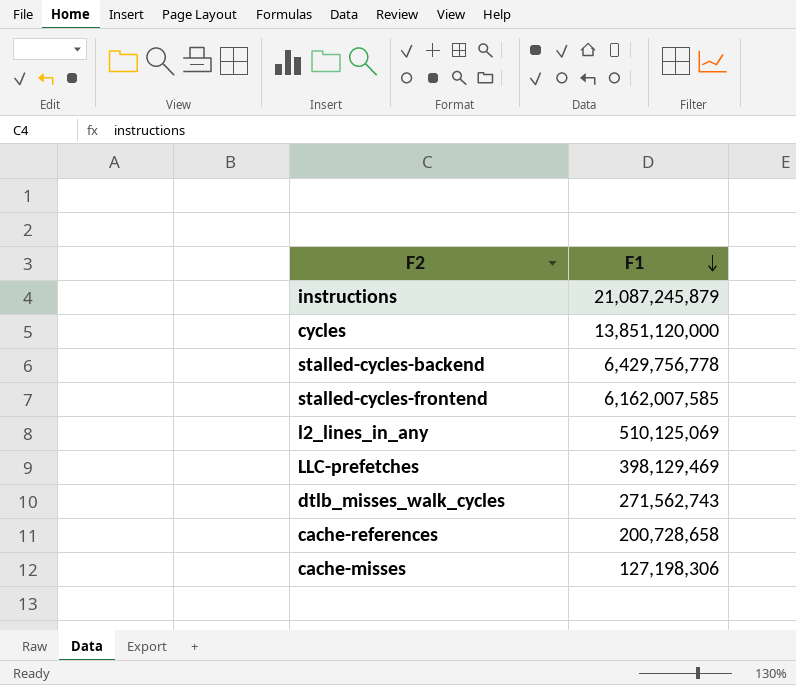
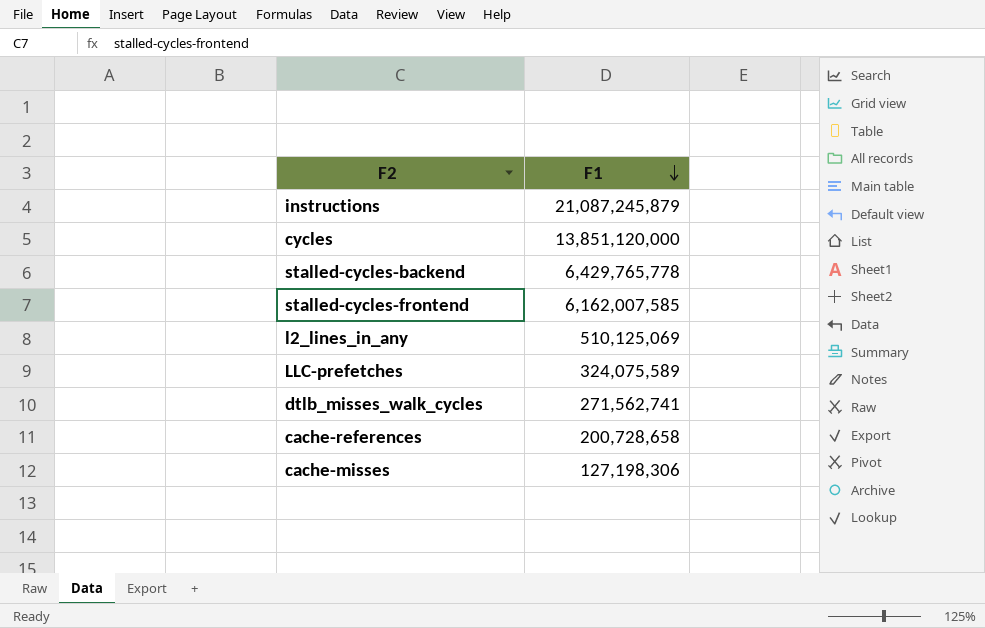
stalled-cycles-backend | F1: 6,429,756,778 -> 6,429,765,778
LLC-prefetches | F1: 398,129,469 -> 324,075,589
dtlb_misses_walk_cycles | F1: 271,562,743 -> 271,562,741

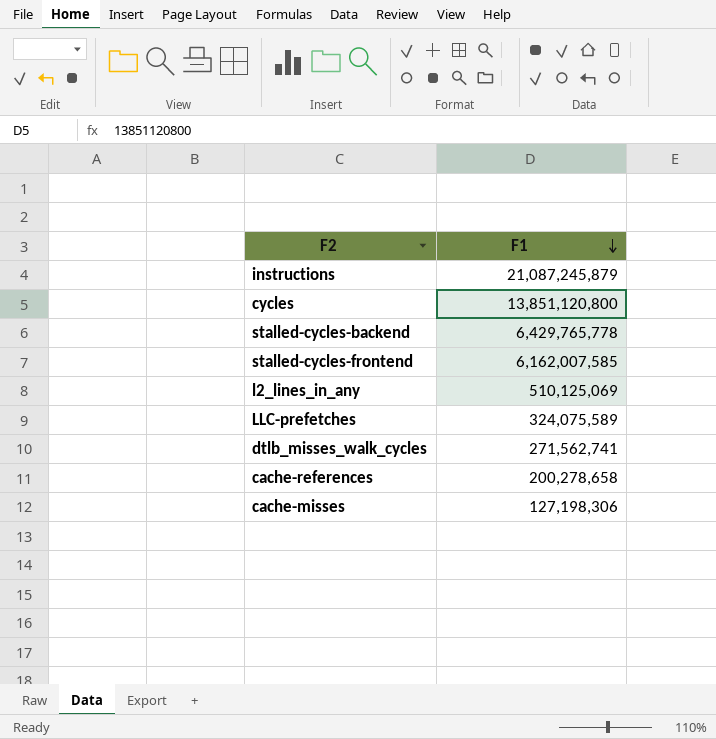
cycles | F1: 13,851,120,000 -> 13,851,120,800
cache-references | F1: 200,728,658 -> 200,278,658

